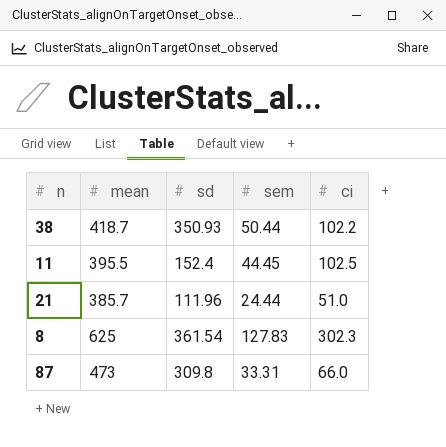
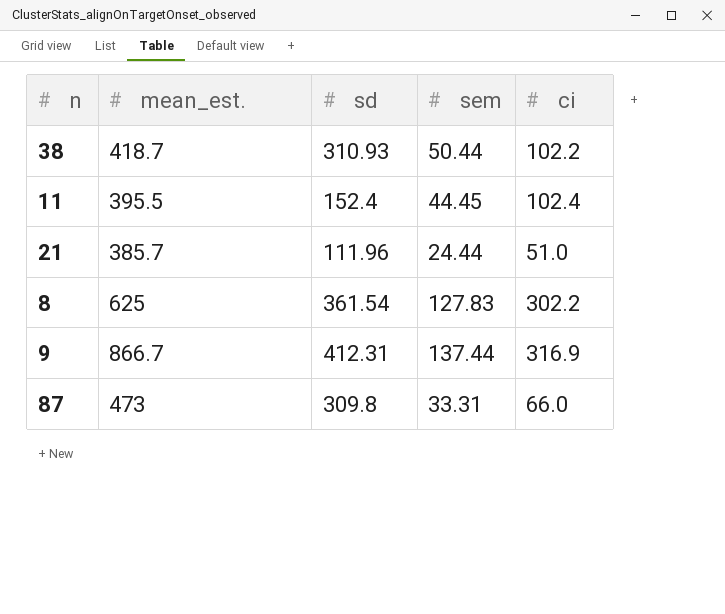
column name: mean -> mean_est.
38 | sd: 350.93 -> 310.93
11 | ci: 102.5 -> 102.4
8 | ci: 302.3 -> 302.2
row 9: none -> 866.7 | 412.31 | 137.44 | 316.9

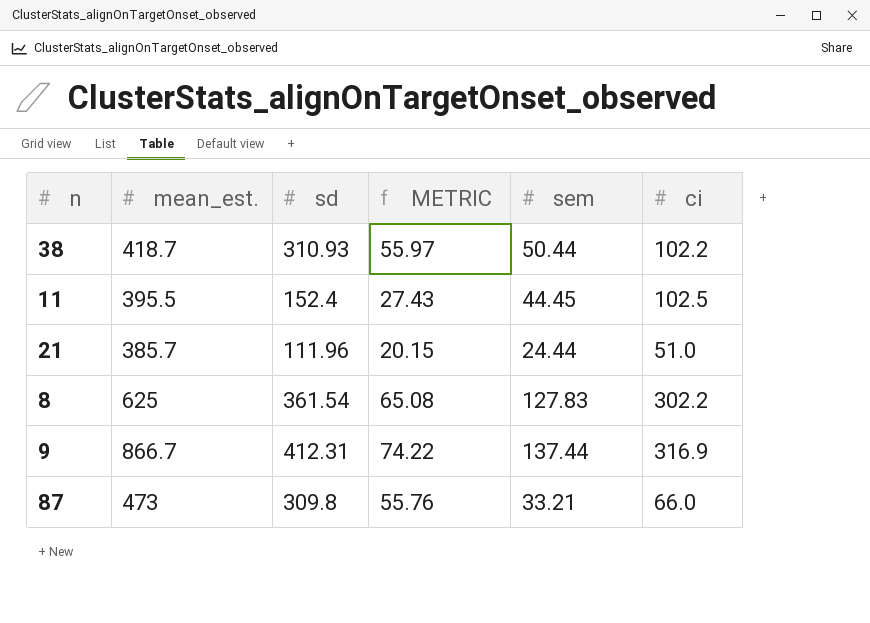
column METRIC | formula: none -> [sd] * 0.18
11 | ci: 102.4 -> 102.5
87 | sem: 33.31 -> 33.21

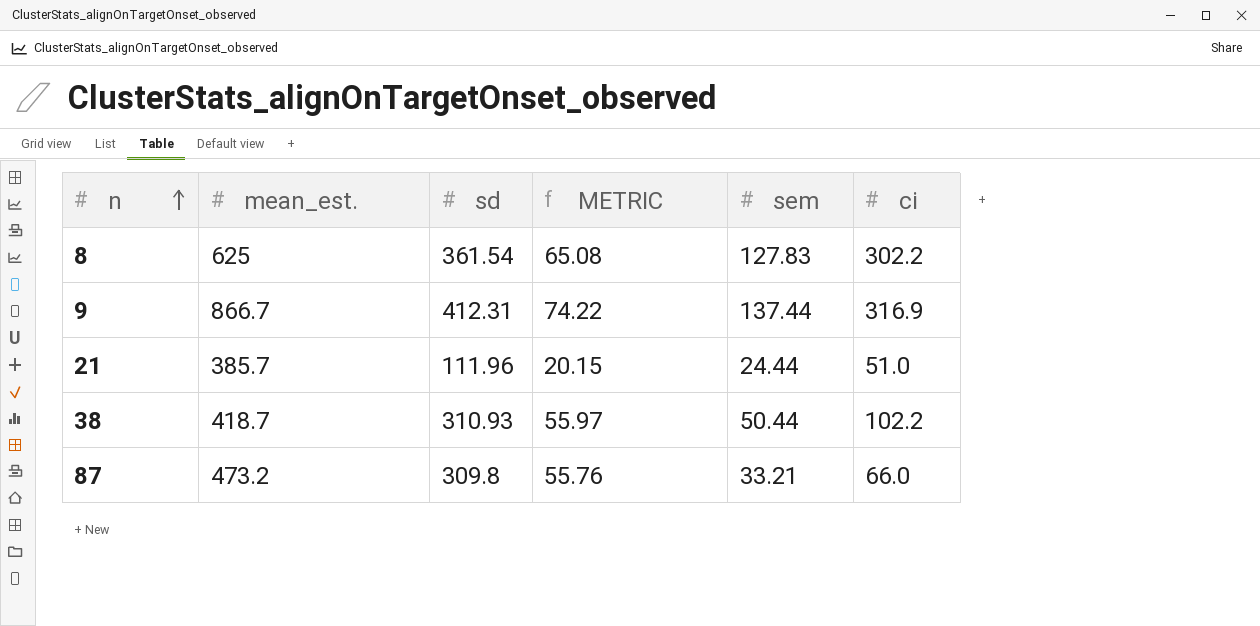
row order: none -> n ascending
row 11: 395.5 | 152.4 | 27.43 | 44.45 | 102.5 -> none
87 | mean_est.: 473 -> 473.2

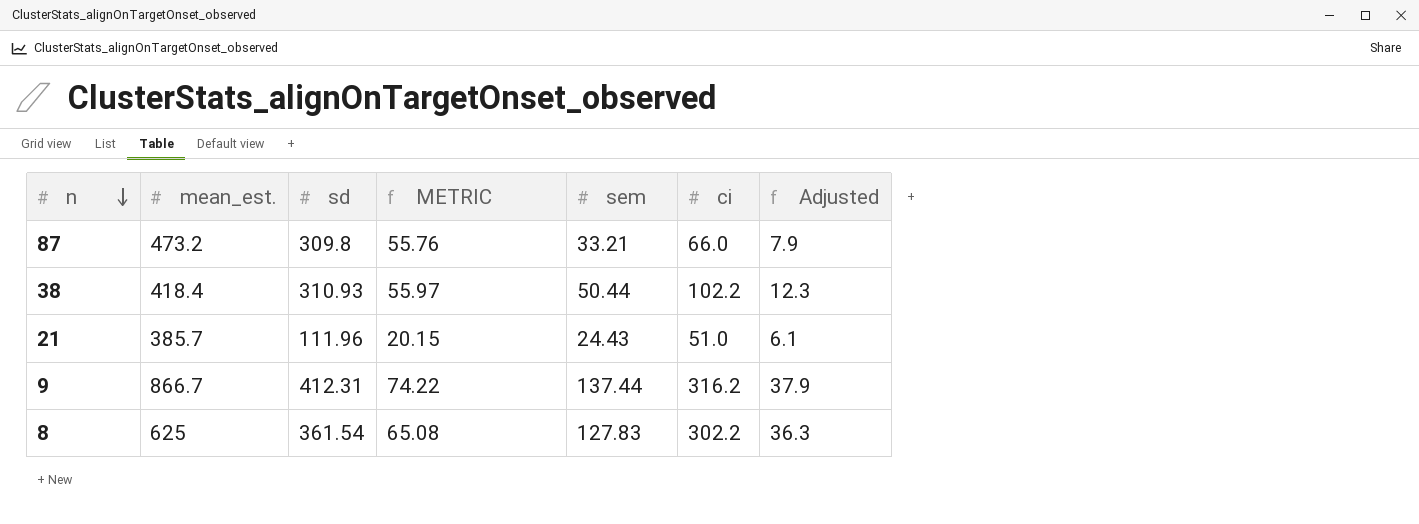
row order: n ascending -> n descending
column Adjusted | formula: none -> [ci] * 0.12
38 | mean_est.: 418.7 -> 418.4
21 | sem: 24.44 -> 24.43
9 | ci: 316.9 -> 316.2

